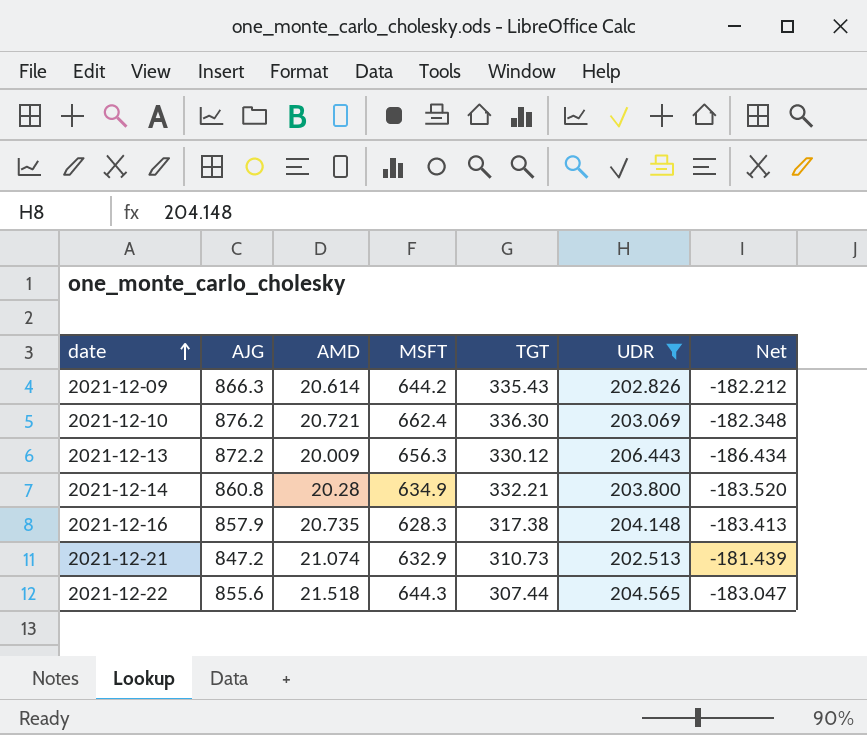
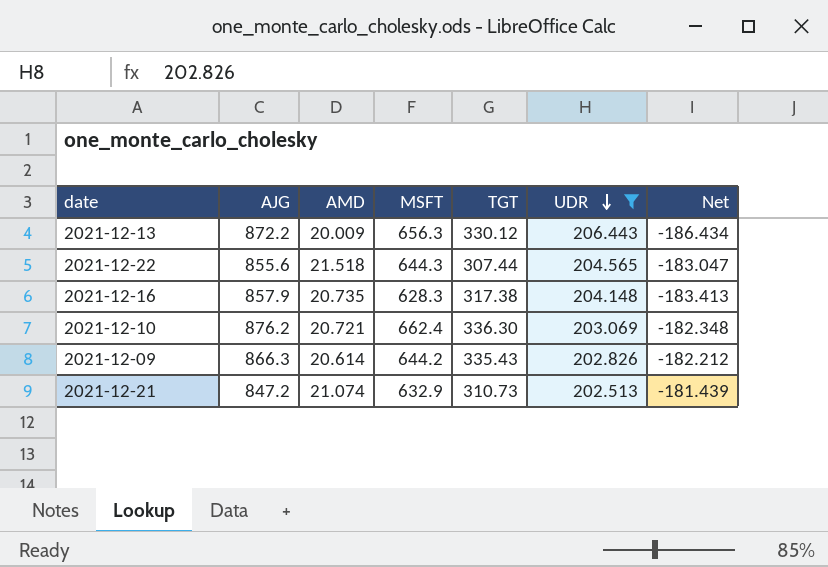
row order: date ascending -> UDR descending
row 2021-12-14: 860.8 | 20.28 | 634.9 | 332.21 | 203.800 | -183.520 -> none

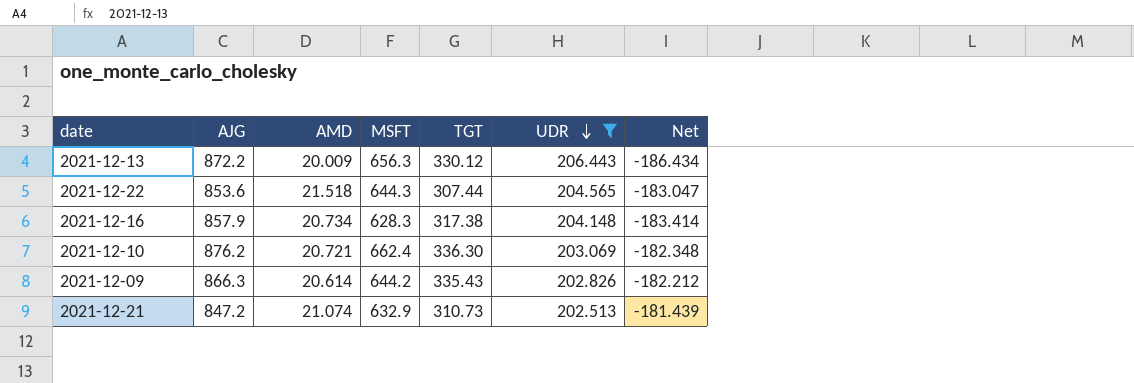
2021-12-22 | AJG: 855.6 -> 853.6
2021-12-16 | AMD: 20.735 -> 20.734
2021-12-16 | Net: -183.413 -> -183.414

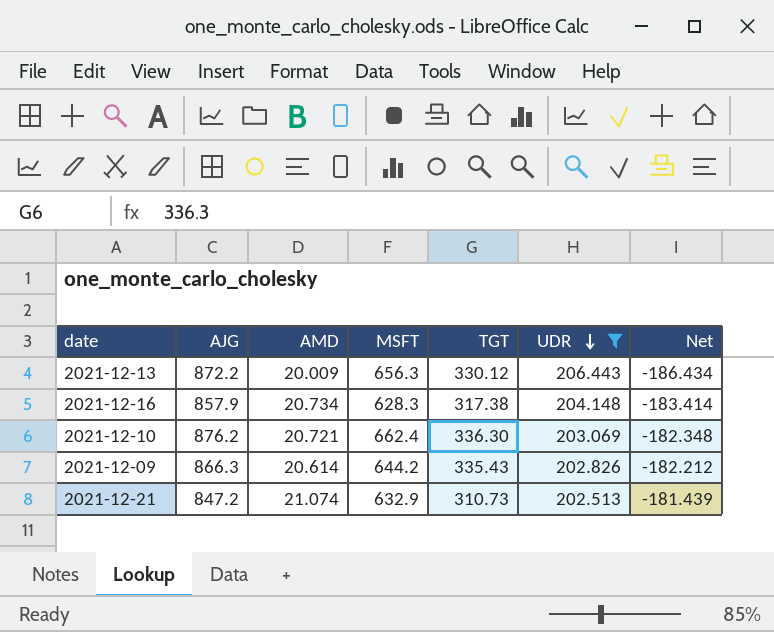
row 2021-12-22: 853.6 | 21.518 | 644.3 | 307.44 | 204.565 | -183.047 -> none

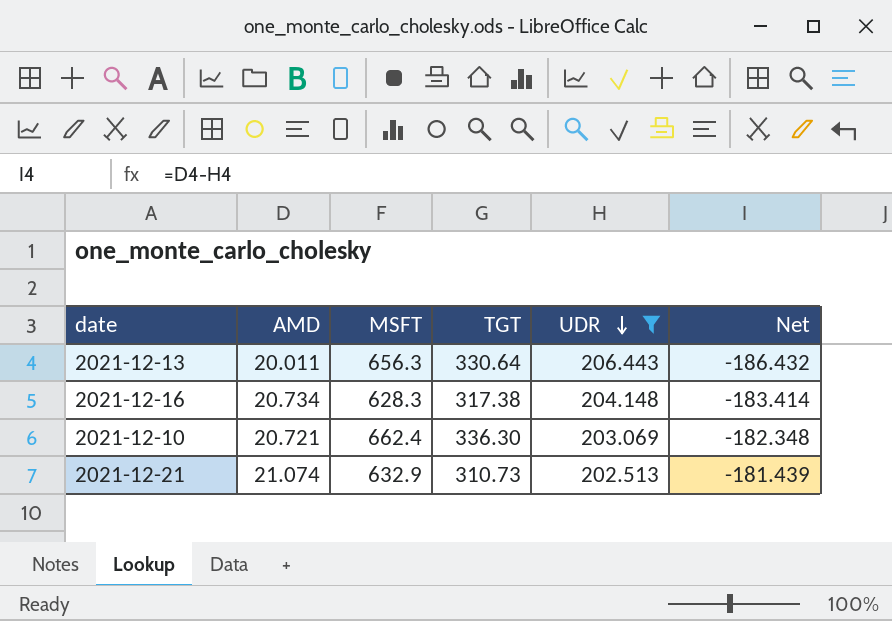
column AJG | position: 2 -> none
row 2021-12-09: 866.3 | 20.614 | 644.2 | 335.43 | 202.826 | -182.212 -> none
2021-12-13 | AMD: 20.009 -> 20.011
2021-12-13 | TGT: 330.12 -> 330.64
2021-12-13 | Net: -186.434 -> -186.432

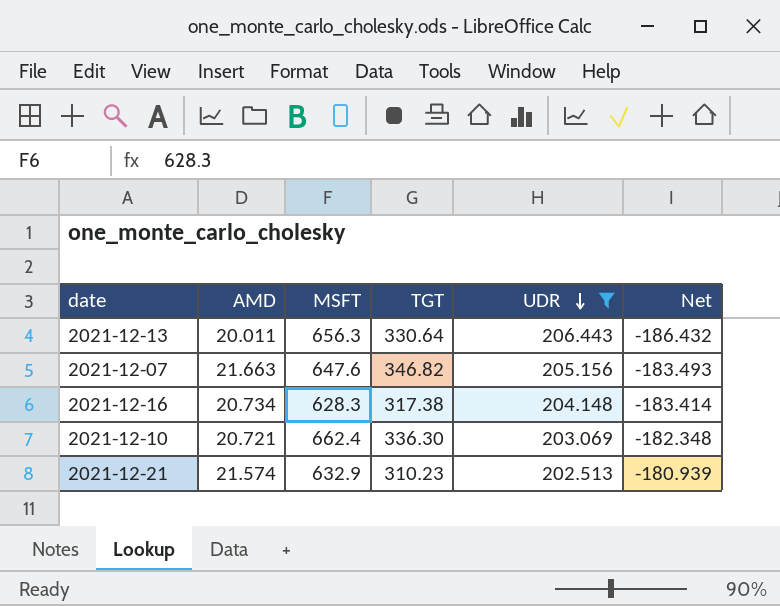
row 2021-12-07: none -> 21.663 | 647.6 | 346.82 | 205.156 | -183.493
2021-12-21 | AMD: 21.074 -> 21.574
2021-12-21 | TGT: 310.73 -> 310.23
2021-12-21 | Net: -181.439 -> -180.939

